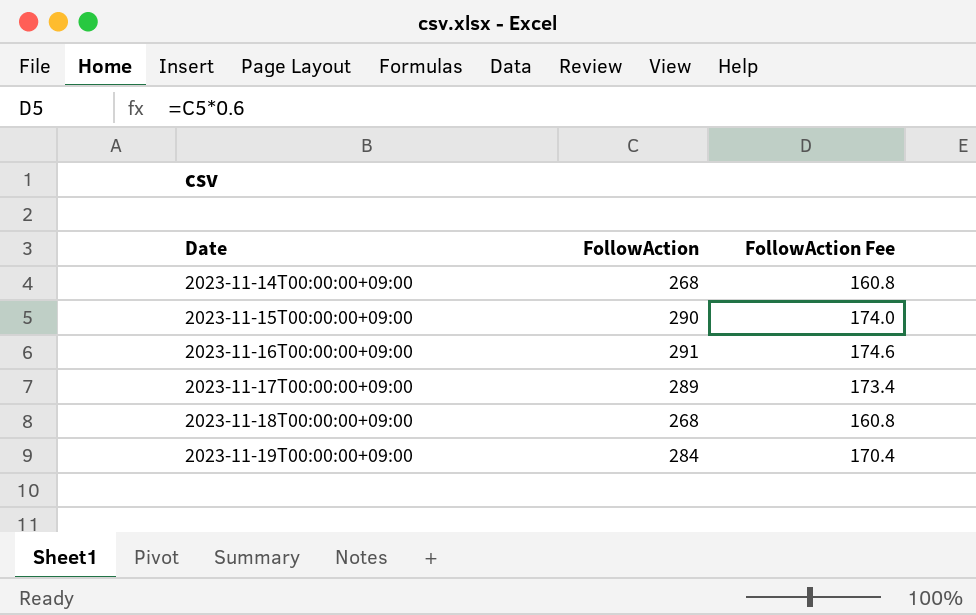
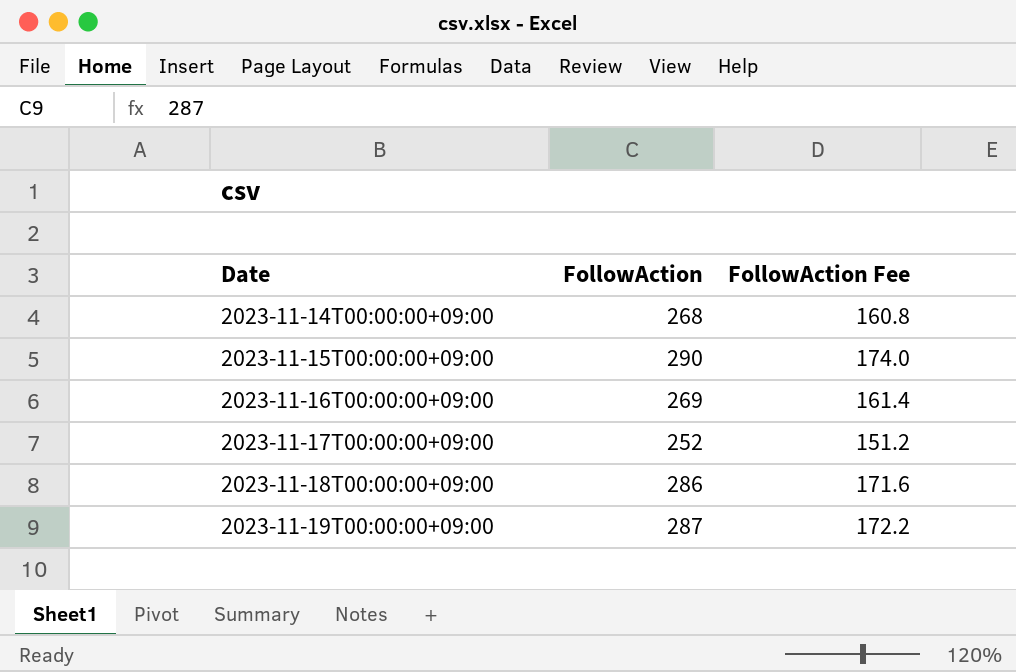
2023-11-16T00:00:00+09:00 | FollowAction: 291 -> 269
2023-11-16T00:00:00+09:00 | FollowAction Fee: 174.6 -> 161.4
2023-11-17T00:00:00+09:00 | FollowAction: 289 -> 252
2023-11-17T00:00:00+09:00 | FollowAction Fee: 173.4 -> 151.2
2023-11-18T00:00:00+09:00 | FollowAction: 268 -> 286
2023-11-18T00:00:00+09:00 | FollowAction Fee: 160.8 -> 171.6
2023-11-19T00:00:00+09:00 | FollowAction: 284 -> 287
2023-11-19T00:00:00+09:00 | FollowAction Fee: 170.4 -> 172.2

